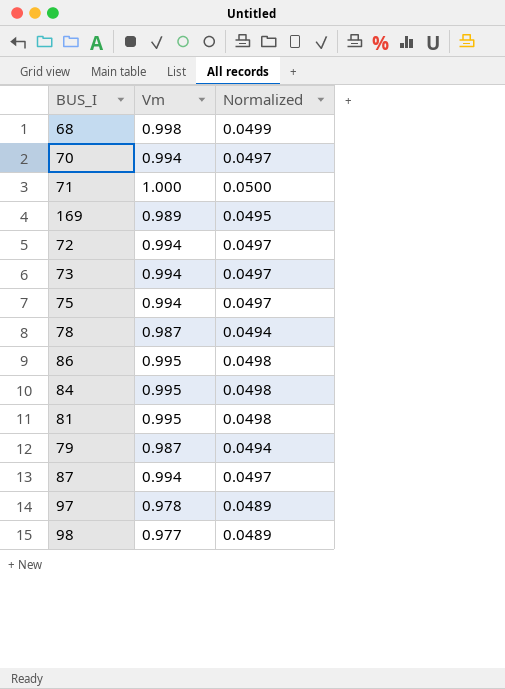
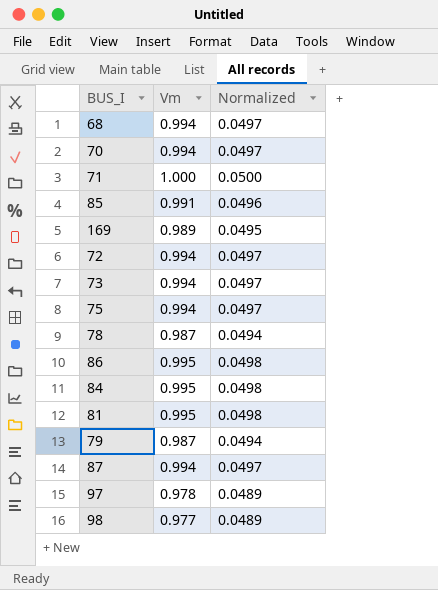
68 | Vm: 0.998 -> 0.994
68 | Normalized: 0.0499 -> 0.0497
row 85: none -> 0.991 | 0.0496

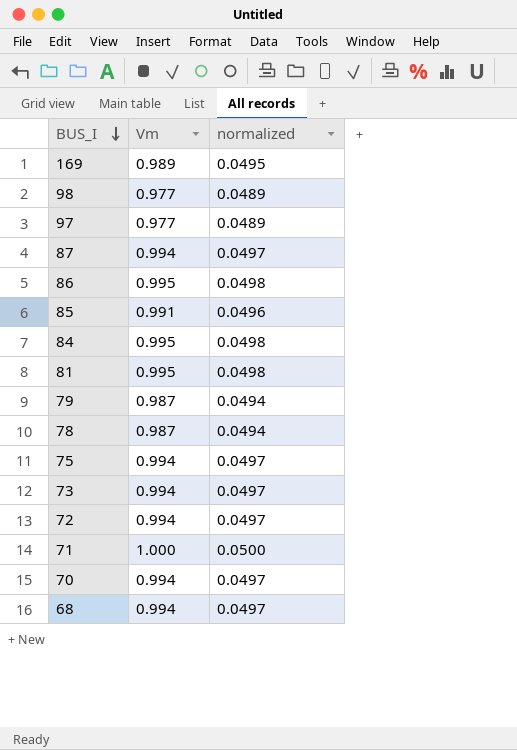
row order: none -> BUS_I descending
column name: Normalized -> normalized
97 | Vm: 0.978 -> 0.977

